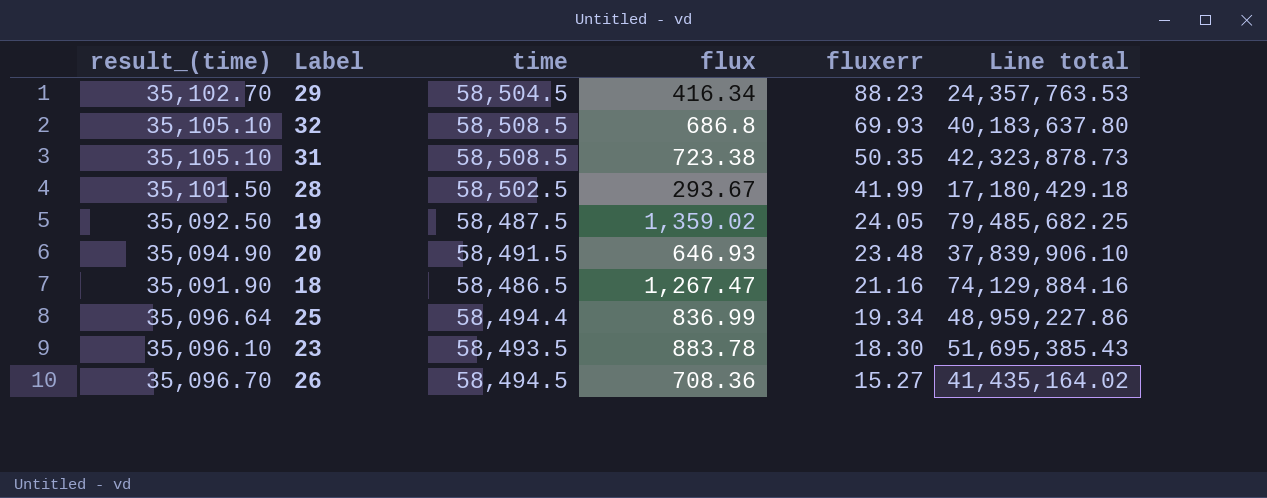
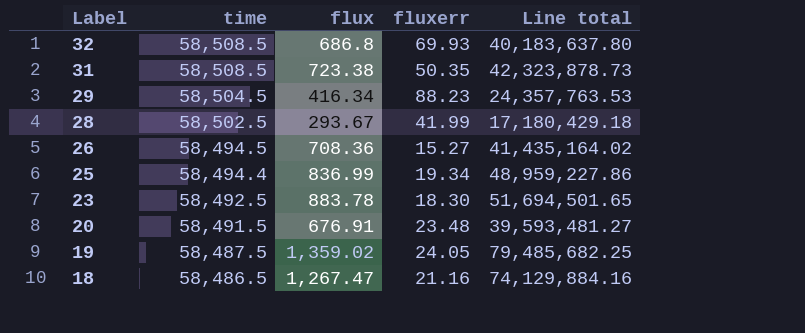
row order: fluxerr descending -> Label descending
column result_(time) | formula: [time] * 0.6 -> none
23 | time: 58,493.5 -> 58,492.5
23 | Line total: 51,695,385.43 -> 51,694,501.65
20 | flux: 646.93 -> 676.91
20 | Line total: 37,839,906.10 -> 39,593,481.27

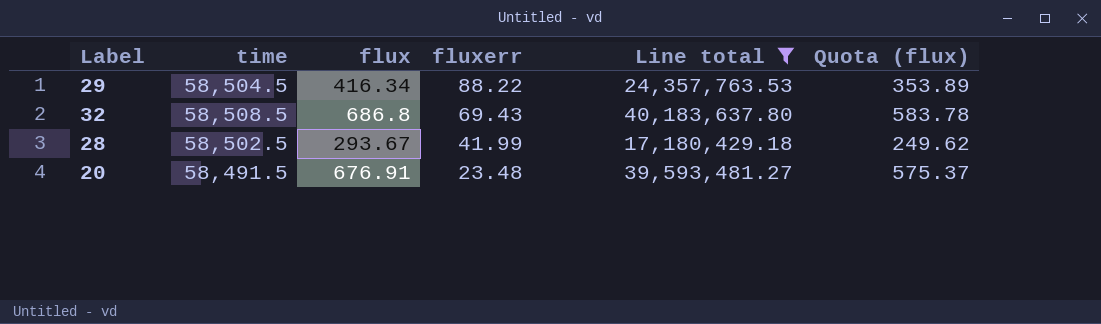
filter: none -> Line total <= 40,183,637.80
row order: Label descending -> fluxerr descending
column Quota (flux) | formula: none -> [flux] * 0.85
29 | fluxerr: 88.23 -> 88.22
32 | fluxerr: 69.93 -> 69.43

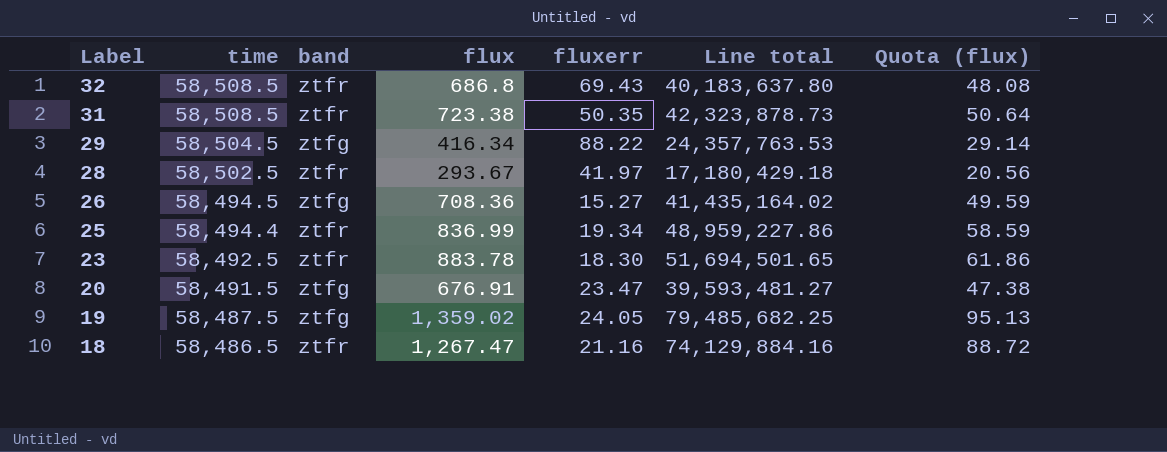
filter: Line total <= 40,183,637.80 -> none
row order: fluxerr descending -> Label descending
column band | position: none -> 3
column Quota (flux) | formula: [flux] * 0.85 -> [flux] * 0.07
28 | fluxerr: 41.99 -> 41.97
20 | fluxerr: 23.48 -> 23.47

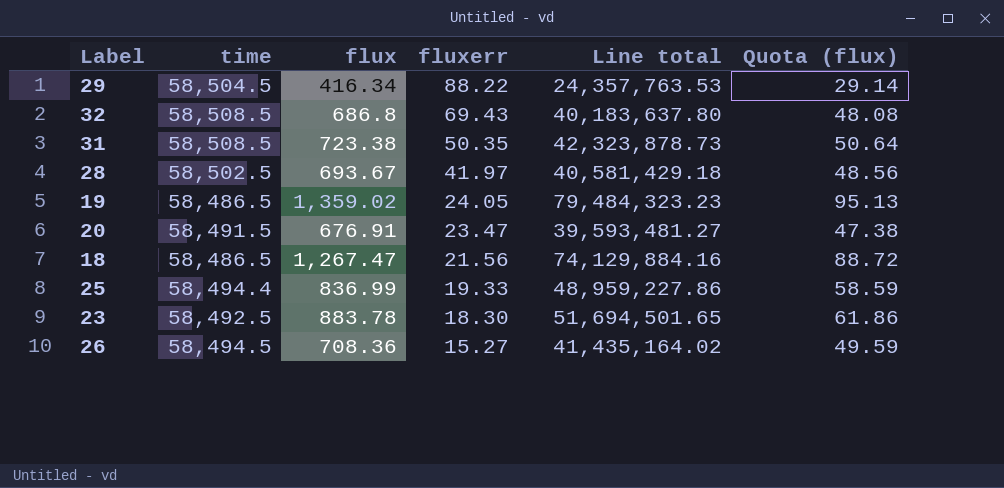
row order: Label descending -> fluxerr descending
column band | position: 3 -> none
28 | flux: 293.67 -> 693.67
28 | Line total: 17,180,429.18 -> 40,581,429.18
28 | Quota (flux): 20.56 -> 48.56
19 | time: 58,487.5 -> 58,486.5
19 | Line total: 79,485,682.25 -> 79,484,323.23
18 | fluxerr: 21.16 -> 21.56
25 | fluxerr: 19.34 -> 19.33

